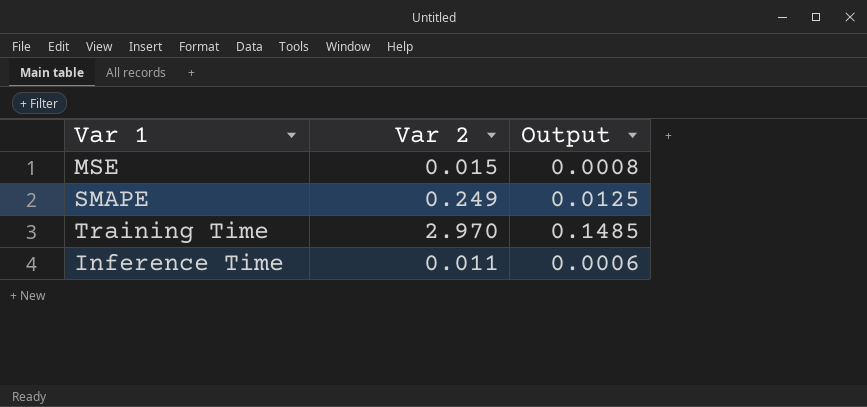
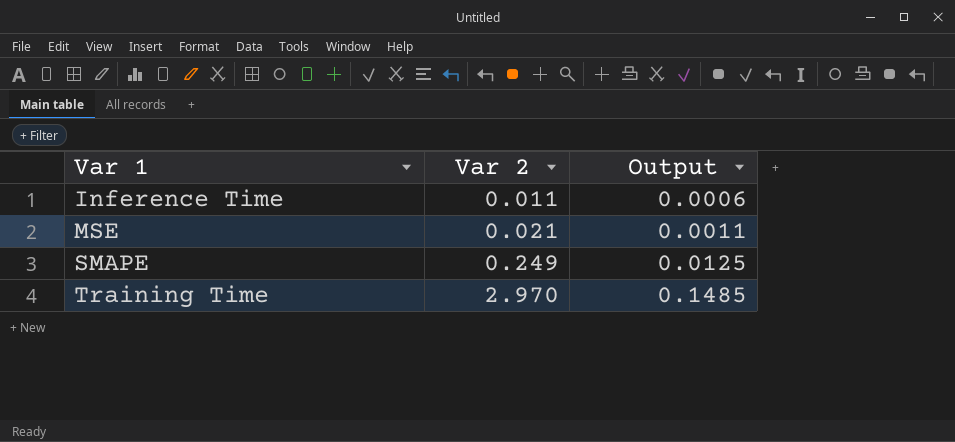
row order: none -> Var 1 ascending
MSE | Var 2: 0.015 -> 0.021
MSE | Output: 0.0008 -> 0.0011

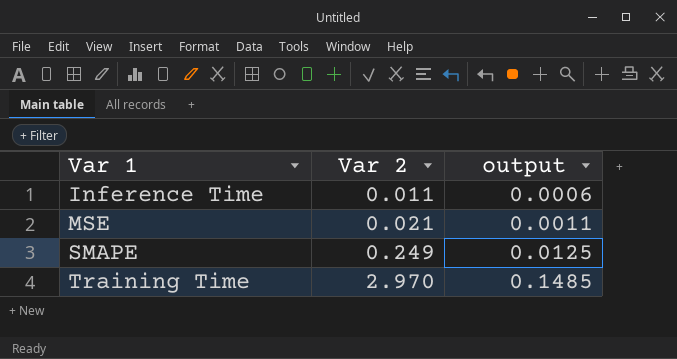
column name: Output -> output

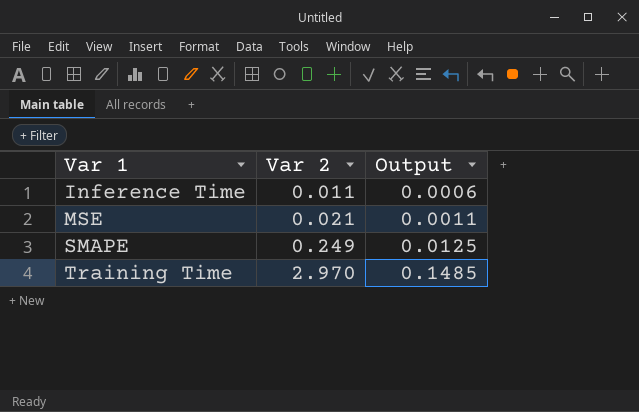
column name: output -> Output

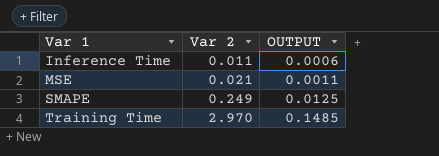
column name: Output -> OUTPUT

